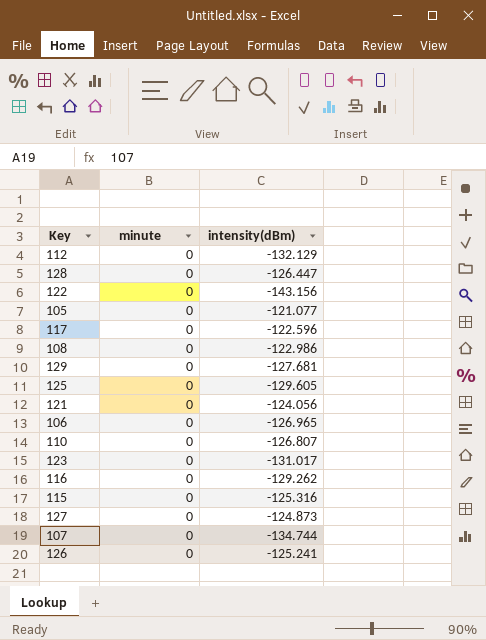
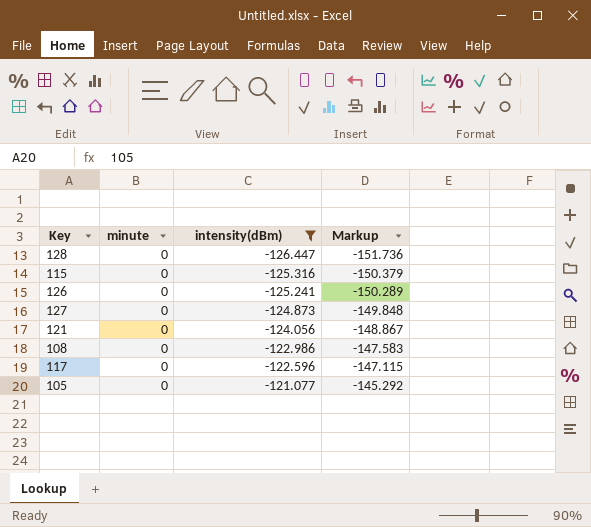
filter: none -> intensity(dBm) >= -126.447
row order: none -> intensity(dBm) ascending
column Markup | formula: none -> [intensity(dBm)] * 1.2

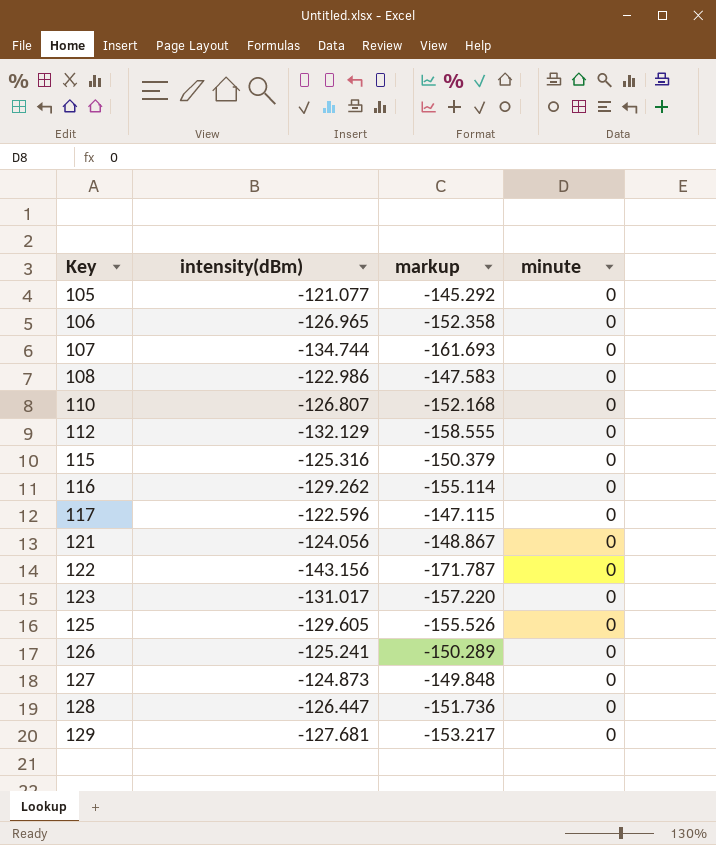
filter: intensity(dBm) >= -126.447 -> none
row order: intensity(dBm) ascending -> Key ascending
column name: Markup -> markup
column minute | position: 2 -> 4

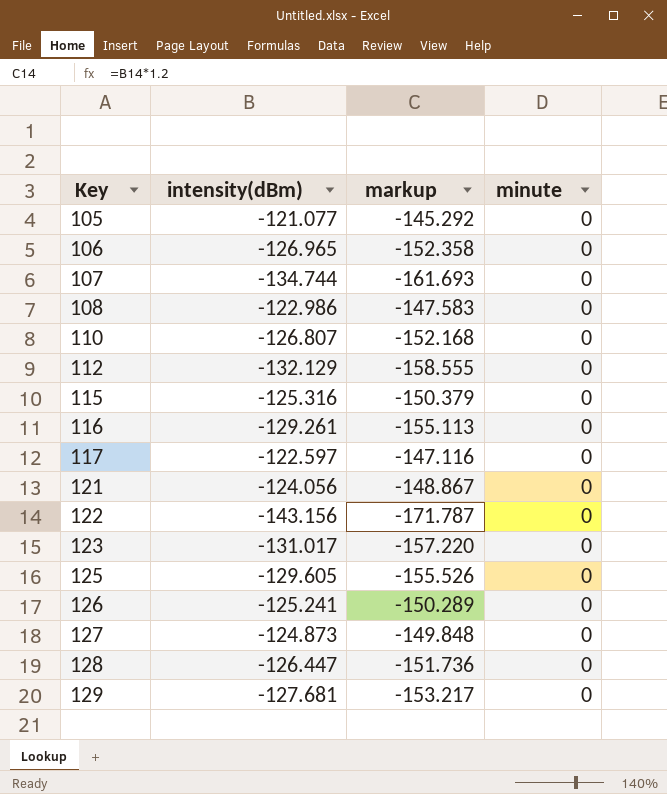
116 | intensity(dBm): -129.262 -> -129.261
116 | markup: -155.114 -> -155.113
117 | intensity(dBm): -122.596 -> -122.597
117 | markup: -147.115 -> -147.116

